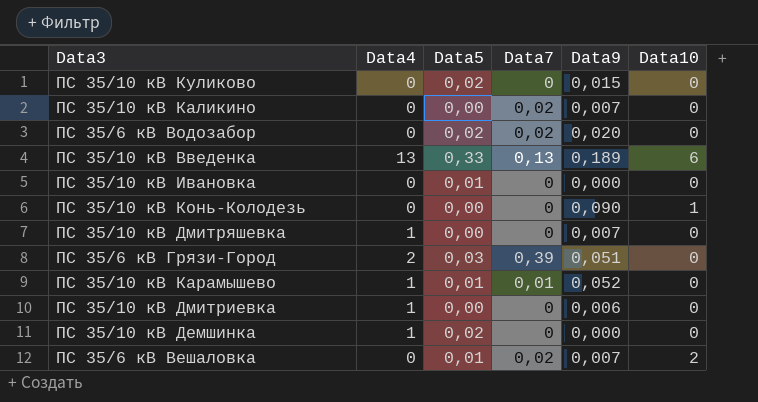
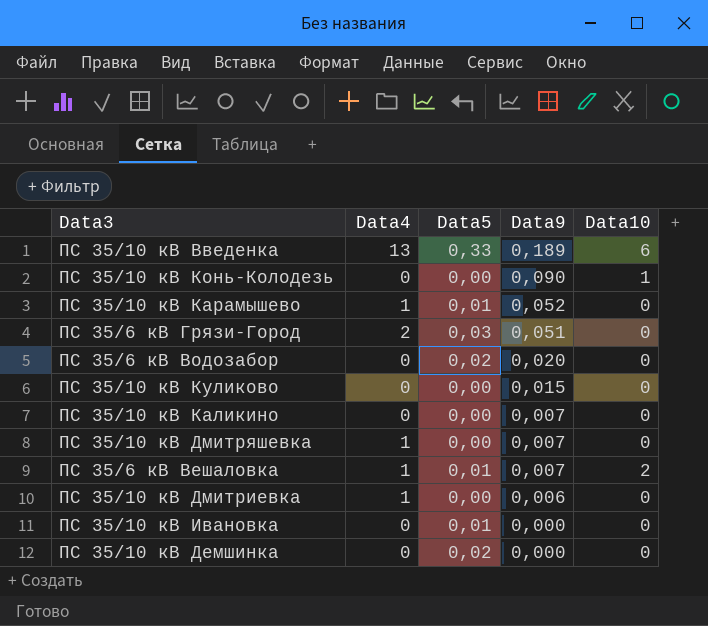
row order: none -> Data9 descending
column Data7 | position: 4 -> none
ПС 35/10 кВ Куликово | Data5: 0,02 -> 0,00
ПС 35/6 кВ Вешаловка | Data4: 0 -> 1
ПС 35/10 кВ Демшинка | Data4: 1 -> 0

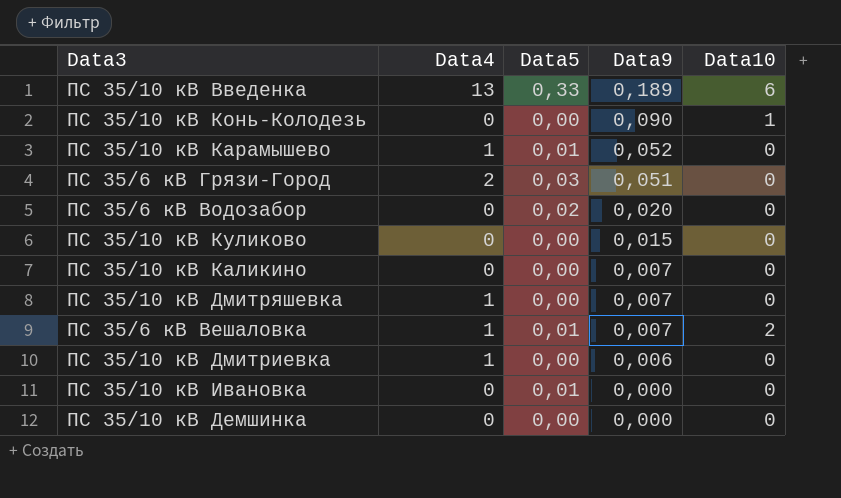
ПС 35/10 кВ Демшинка | Data5: 0,02 -> 0,00

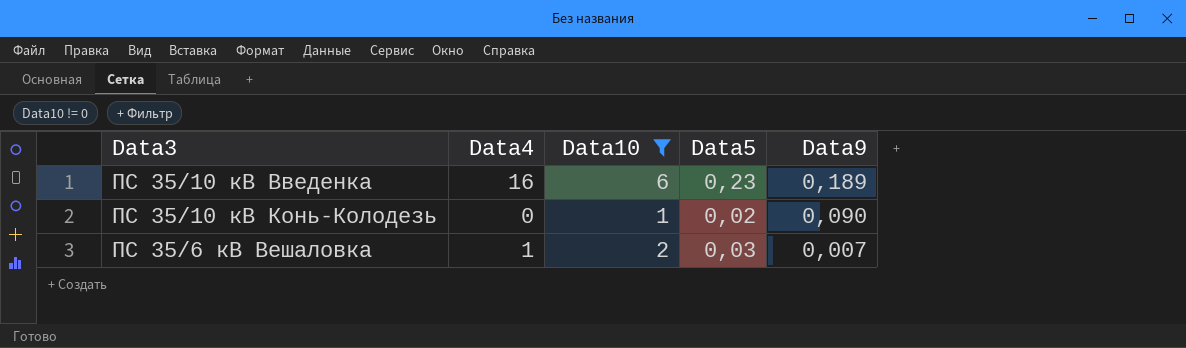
filter: none -> Data10 != 0
column Data10 | position: 5 -> 3
ПС 35/10 кВ Введенка | Data4: 13 -> 16
ПС 35/10 кВ Введенка | Data5: 0,33 -> 0,23
ПС 35/10 кВ Конь-Колодезь | Data5: 0,00 -> 0,02
ПС 35/6 кВ Вешаловка | Data5: 0,01 -> 0,03

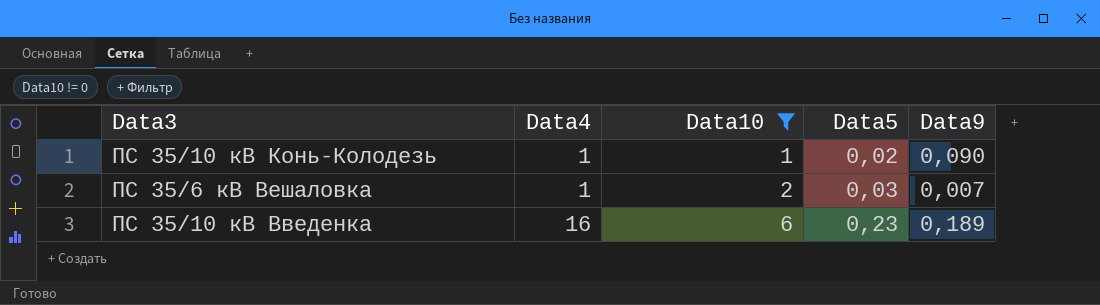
row order: Data9 descending -> Data4 ascending
ПС 35/10 кВ Конь-Колодезь | Data4: 0 -> 1

